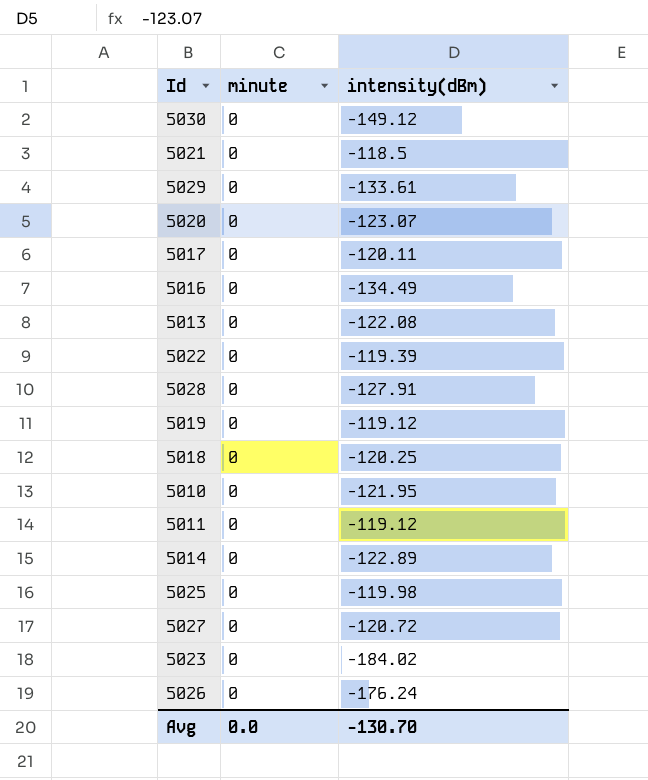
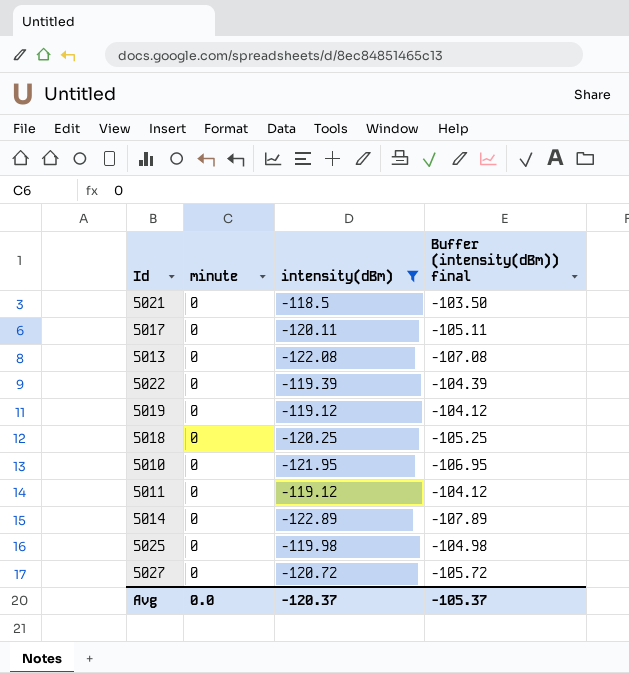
filter: none -> intensity(dBm) >= -122.89
column Buffer (intensity(dBm)) final | formula: none -> [intensity(dBm)] + 15
Avg | intensity(dBm): -130.70 -> -120.37

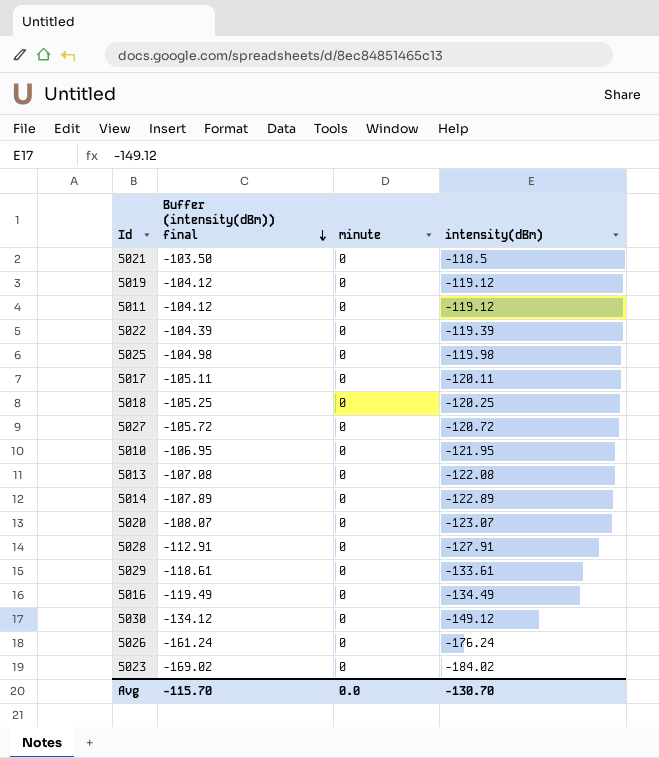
filter: intensity(dBm) >= -122.89 -> none
row order: none -> Buffer (intensity(dBm)) final descending
column Buffer (intensity(dBm)) final | position: 4 -> 2
Avg | Buffer (intensity(dBm)) final: -105.37 -> -115.70
Avg | intensity(dBm): -120.37 -> -130.70

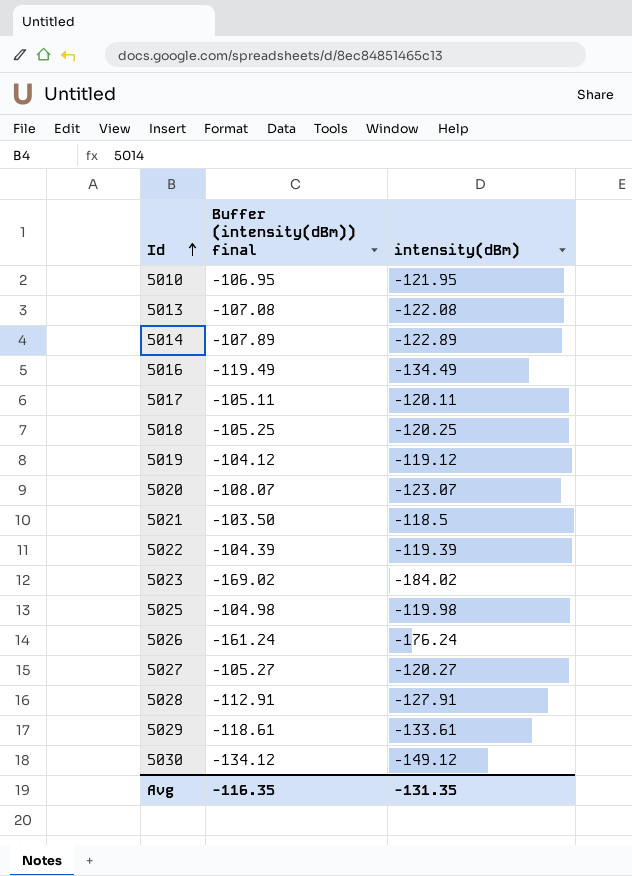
row order: Buffer (intensity(dBm)) final descending -> Id ascending
column minute | position: 3 -> none
row 5011: -104.12 | 0 | -119.12 -> none
5027 | Buffer (intensity(dBm)) final: -105.72 -> -105.27
5027 | intensity(dBm): -120.72 -> -120.27
Avg | Buffer (intensity(dBm)) final: -115.70 -> -116.35
Avg | intensity(dBm): -130.70 -> -131.35

